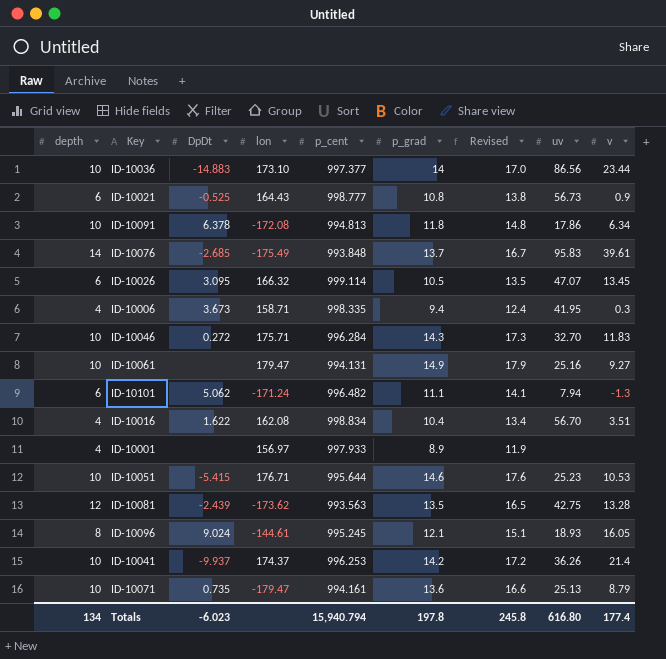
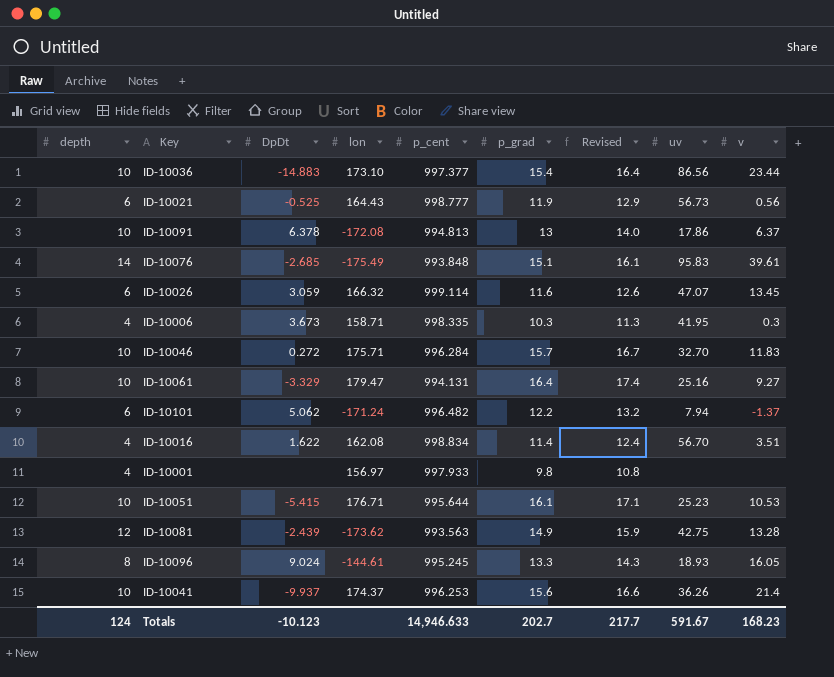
column Revised | formula: [p_grad] + 3 -> [p_grad] + 1
row ID-10071: 10 | 0.735 | -179.47 | 994.161 | 13.6 | 16.6 | 25.13 | 8.79 -> none
ID-10036 | p_grad: 14 -> 15.4
ID-10021 | p_grad: 10.8 -> 11.9
ID-10021 | v: 0.9 -> 0.56
ID-10091 | p_grad: 11.8 -> 13
ID-10091 | v: 6.34 -> 6.37
ID-10076 | p_grad: 13.7 -> 15.1
ID-10026 | DpDt: 3.095 -> 3.059
ID-10026 | p_grad: 10.5 -> 11.6
ID-10006 | p_grad: 9.4 -> 10.3
ID-10046 | p_grad: 14.3 -> 15.7
ID-10061 | DpDt: none -> -3.329
ID-10061 | p_grad: 14.9 -> 16.4
ID-10101 | p_grad: 11.1 -> 12.2
ID-10101 | v: -1.3 -> -1.37
ID-10016 | p_grad: 10.4 -> 11.4
ID-10001 | p_grad: 8.9 -> 9.8
ID-10051 | p_grad: 14.6 -> 16.1
ID-10081 | p_grad: 13.5 -> 14.9
ID-10096 | p_grad: 12.1 -> 13.3
ID-10041 | p_grad: 14.2 -> 15.6
Totals | depth: 134 -> 124
Totals | DpDt: -6.023 -> -10.123
Totals | p_cent: 15,940.794 -> 14,946.633
Totals | p_grad: 197.8 -> 202.7
Totals | Revised: 245.8 -> 217.7
Totals | uv: 616.80 -> 591.67
Totals | v: 177.4 -> 168.23

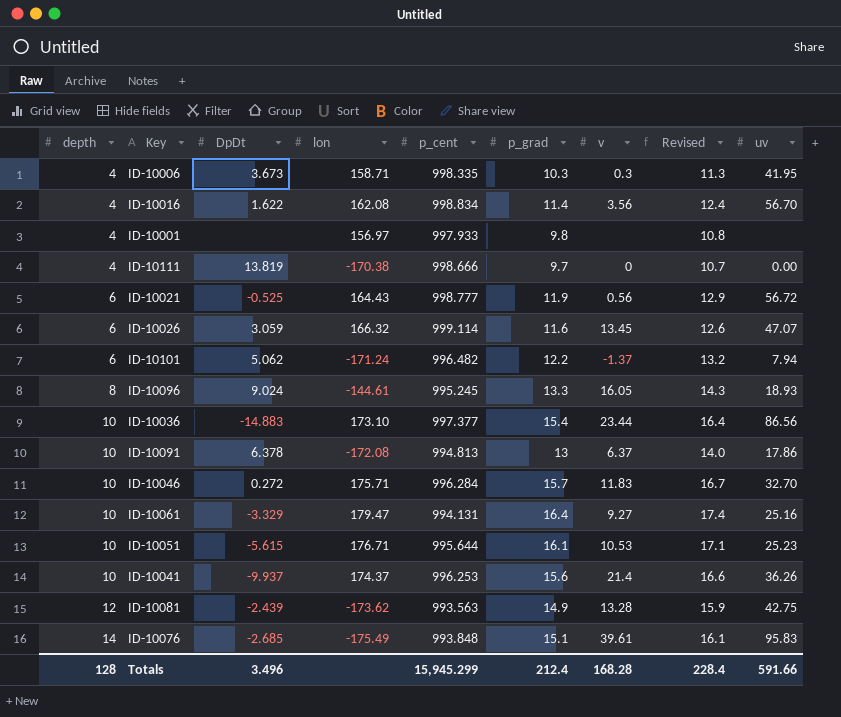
row order: none -> depth ascending
column v | position: 9 -> 7
ID-10016 | v: 3.51 -> 3.56
row ID-10111: none -> 4 | 13.819 | -170.38 | 998.666 | 9.7 | 0 | 10.7 | 0.00
ID-10021 | uv: 56.73 -> 56.72
ID-10051 | DpDt: -5.415 -> -5.615
Totals | depth: 124 -> 128
Totals | DpDt: -10.123 -> 3.496
Totals | p_cent: 14,946.633 -> 15,945.299
Totals | p_grad: 202.7 -> 212.4
Totals | v: 168.23 -> 168.28
Totals | Revised: 217.7 -> 228.4
Totals | uv: 591.67 -> 591.66

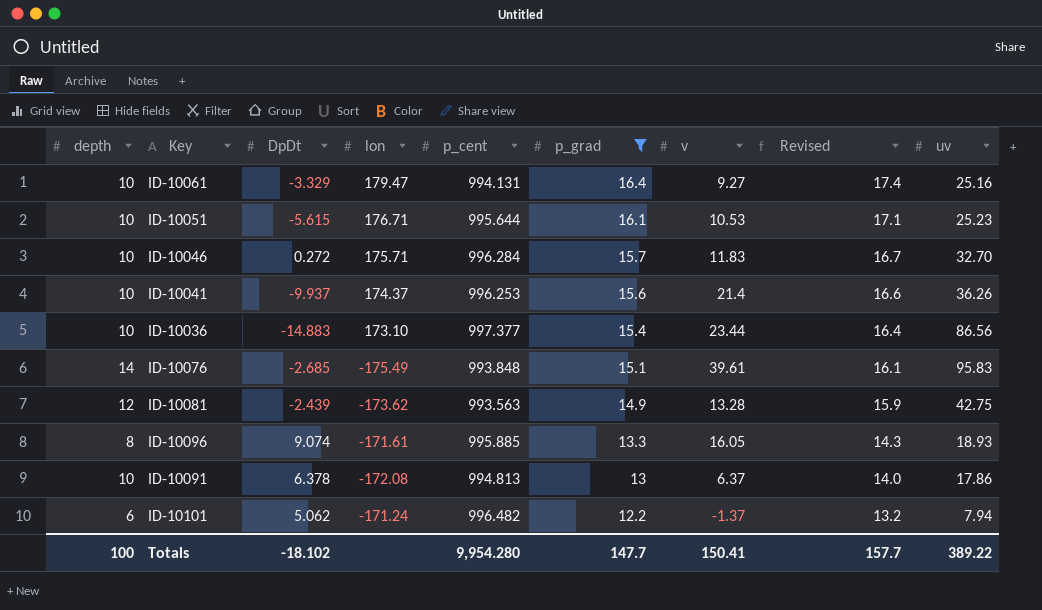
filter: none -> p_grad >= 12.2
row order: depth ascending -> p_grad descending
ID-10096 | DpDt: 9.024 -> 9.074
ID-10096 | lon: -144.61 -> -171.61
ID-10096 | p_cent: 995.245 -> 995.885
Totals | depth: 128 -> 100
Totals | DpDt: 3.496 -> -18.102
Totals | p_cent: 15,945.299 -> 9,954.280
Totals | p_grad: 212.4 -> 147.7
Totals | v: 168.28 -> 150.41
Totals | Revised: 228.4 -> 157.7
Totals | uv: 591.66 -> 389.22

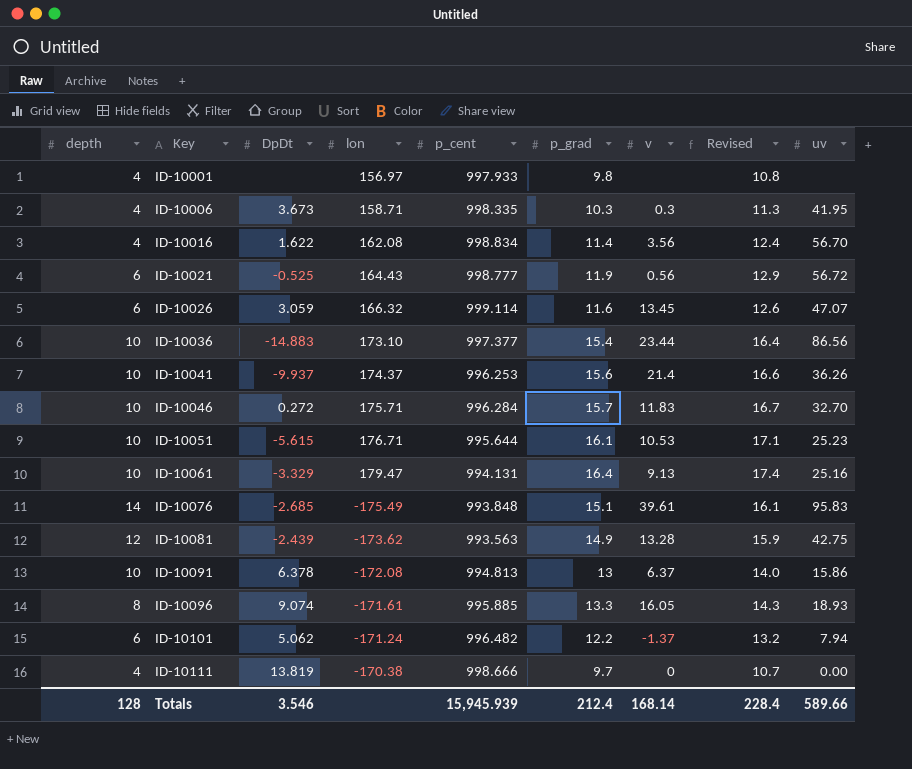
filter: p_grad >= 12.2 -> none
row order: p_grad descending -> Key ascending
ID-10061 | v: 9.27 -> 9.13
ID-10091 | uv: 17.86 -> 15.86
Totals | depth: 100 -> 128
Totals | DpDt: -18.102 -> 3.546
Totals | p_cent: 9,954.280 -> 15,945.939
Totals | p_grad: 147.7 -> 212.4
Totals | v: 150.41 -> 168.14
Totals | Revised: 157.7 -> 228.4
Totals | uv: 389.22 -> 589.66

